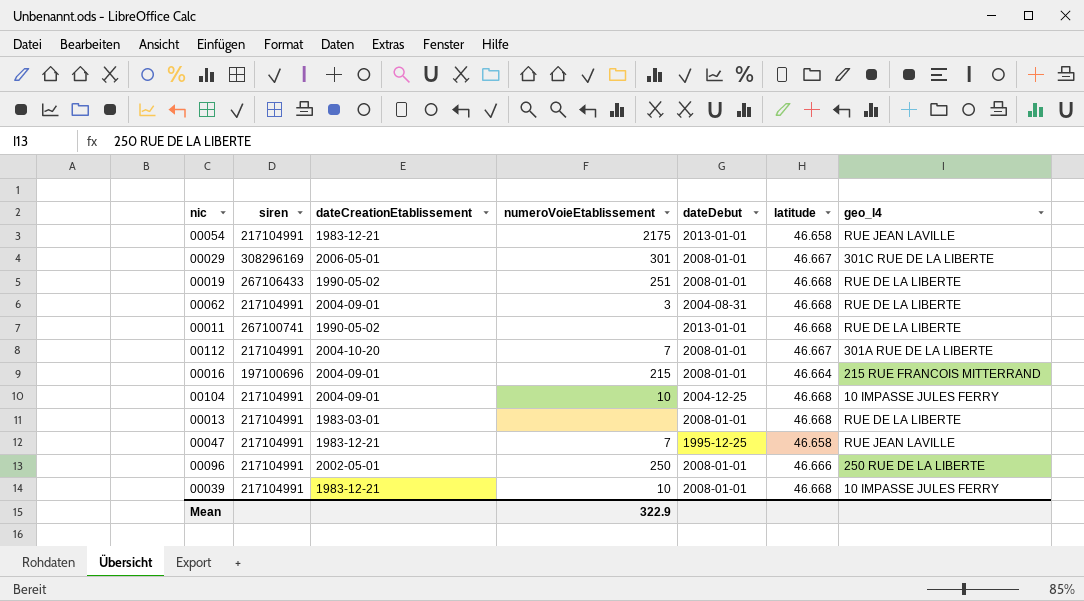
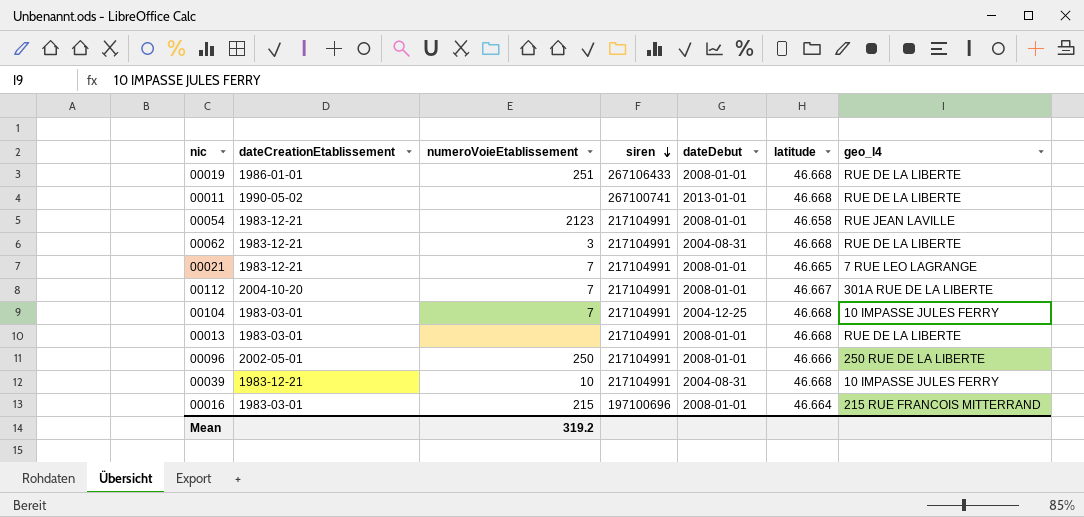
row order: none -> siren descending
column siren | position: 2 -> 4
row 00029: 308296169 | 2006-05-01 | 301 | 2008-01-01 | 46.667 | 301C RUE DE LA LIBERTE -> none
row 00047: 217104991 | 1983-12-21 | 7 | 1995-12-25 | 46.658 | RUE JEAN LAVILLE -> none
00019 | dateCreationEtablissement: 1990-05-02 -> 1986-01-01
00054 | numeroVoieEtablissement: 2175 -> 2123
00054 | dateDebut: 2013-01-01 -> 2008-01-01
00062 | dateCreationEtablissement: 2004-09-01 -> 1983-12-21
row 00021: none -> 1983-12-21 | 7 | 217104991 | 2008-01-01 | 46.665 | 7 RUE LEO LAGRANGE
00104 | dateCreationEtablissement: 2004-09-01 -> 1983-03-01
00104 | numeroVoieEtablissement: 10 -> 7
00039 | dateDebut: 2008-01-01 -> 2004-08-31
00016 | dateCreationEtablissement: 2004-09-01 -> 1983-03-01
Mean | numeroVoieEtablissement: 322.9 -> 319.2

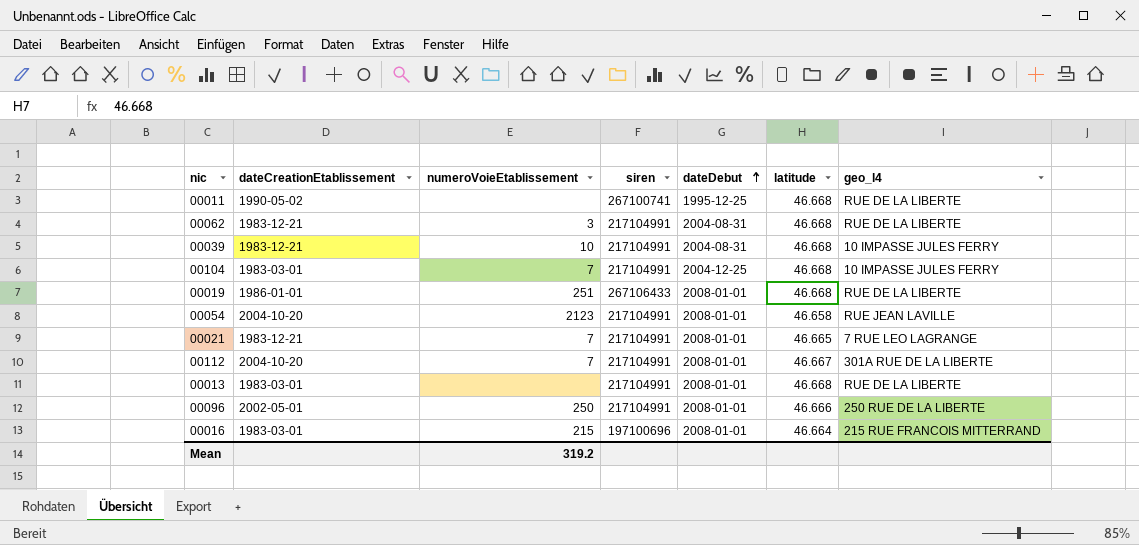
row order: siren descending -> dateDebut ascending
00011 | dateDebut: 2013-01-01 -> 1995-12-25
00054 | dateCreationEtablissement: 1983-12-21 -> 2004-10-20

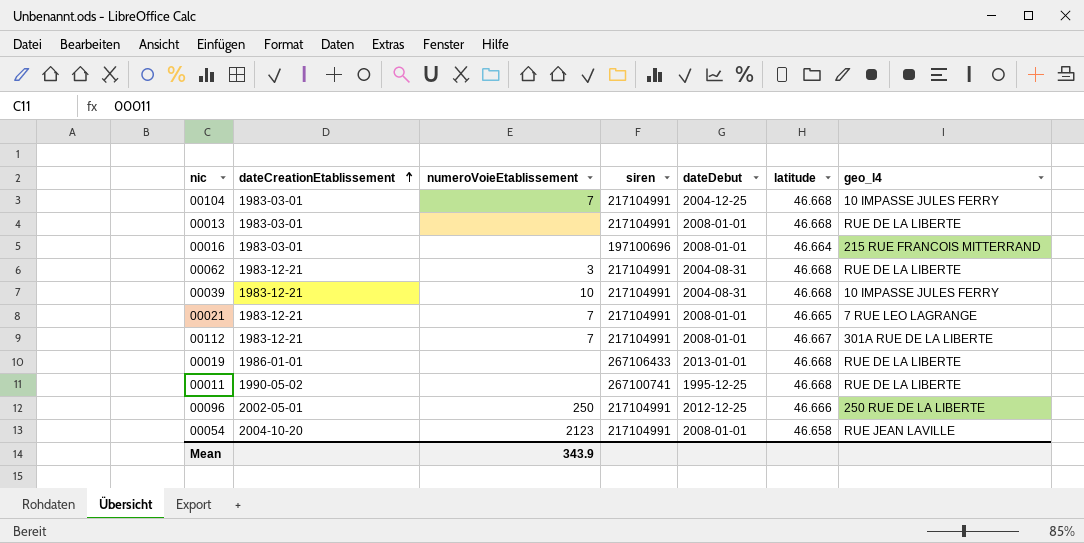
row order: dateDebut ascending -> dateCreationEtablissement ascending
00016 | numeroVoieEtablissement: 215 -> none
00112 | dateCreationEtablissement: 2004-10-20 -> 1983-12-21
00019 | numeroVoieEtablissement: 251 -> none
00019 | dateDebut: 2008-01-01 -> 2013-01-01
00096 | dateDebut: 2008-01-01 -> 2012-12-25
Mean | numeroVoieEtablissement: 319.2 -> 343.9

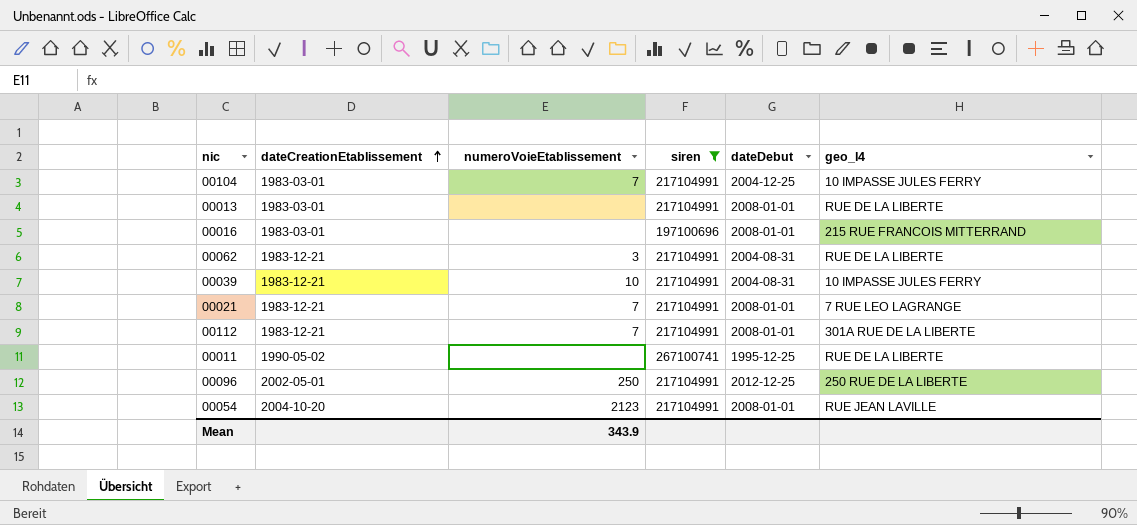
filter: none -> siren != 267106433
column latitude | position: 6 -> none

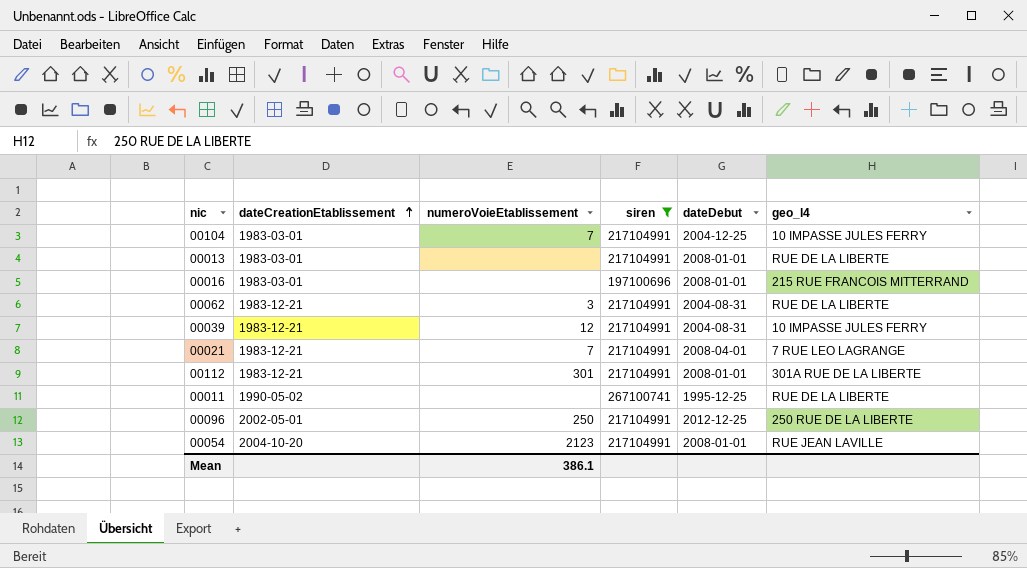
00039 | numeroVoieEtablissement: 10 -> 12
00021 | dateDebut: 2008-01-01 -> 2008-04-01
00112 | numeroVoieEtablissement: 7 -> 301
Mean | numeroVoieEtablissement: 343.9 -> 386.1

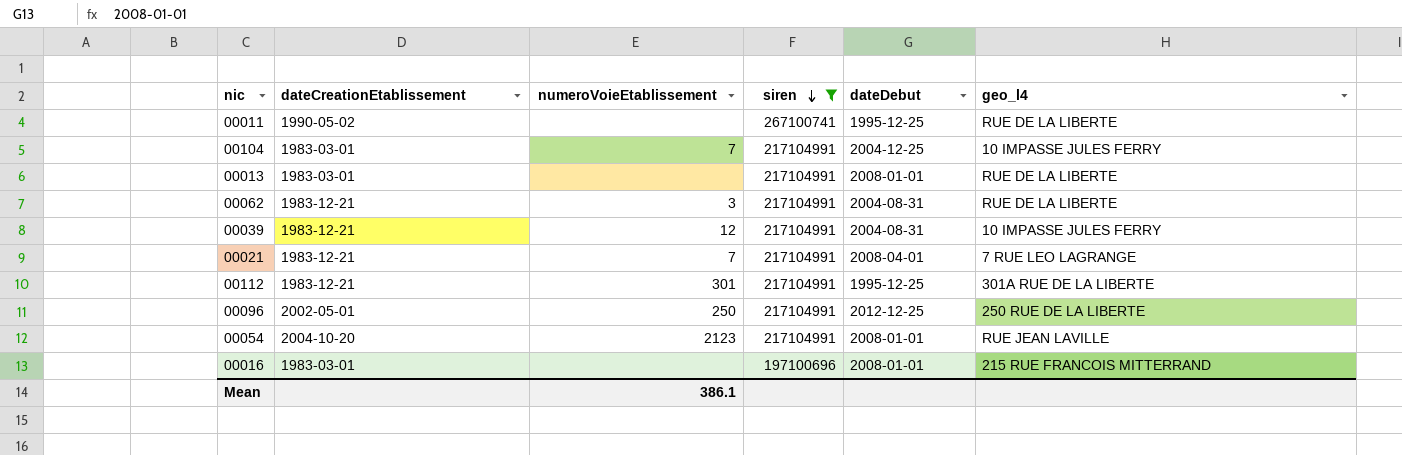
row order: dateCreationEtablissement ascending -> siren descending
00112 | dateDebut: 2008-01-01 -> 1995-12-25

